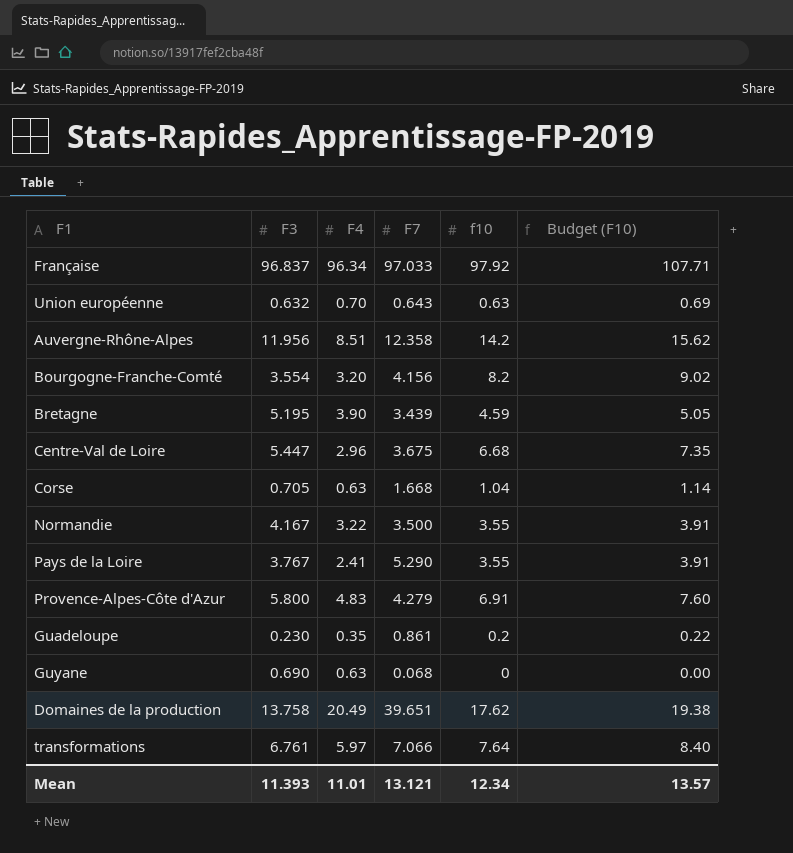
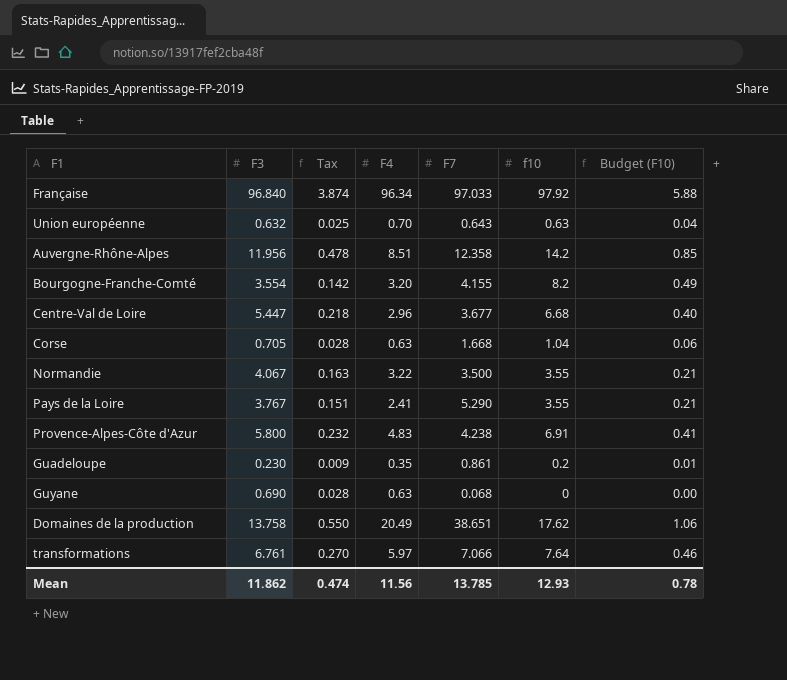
column Tax | formula: none -> [F3] * 0.04
column Budget (F10) | formula: [f10] * 1.1 -> [f10] * 0.06
row Bretagne: 5.195 | 3.90 | 3.439 | 4.59 | 5.05 -> none
Française | F3: 96.837 -> 96.840
Bourgogne-Franche-Comté | F7: 4.156 -> 4.155
Centre-Val de Loire | F7: 3.675 -> 3.677
Normandie | F3: 4.167 -> 4.067
Provence-Alpes-Côte d'Azur | F7: 4.279 -> 4.238
Domaines de la production | F7: 39.651 -> 38.651
Mean | F3: 11.393 -> 11.862
Mean | F4: 11.01 -> 11.56
Mean | F7: 13.121 -> 13.785
Mean | f10: 12.34 -> 12.93
Mean | Budget (F10): 13.57 -> 0.78

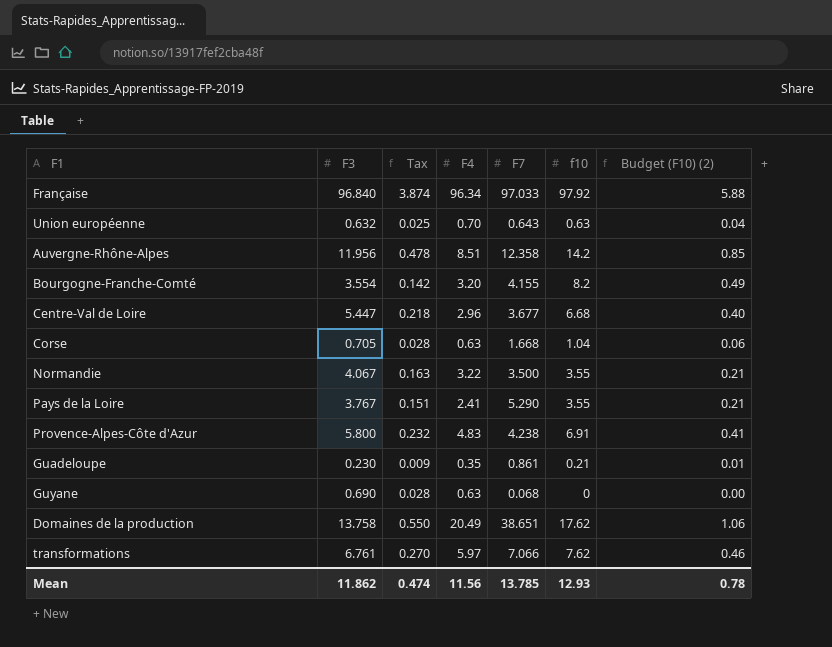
column name: Budget (F10) -> Budget (F10) (2)
Guadeloupe | f10: 0.2 -> 0.21
transformations | f10: 7.64 -> 7.62

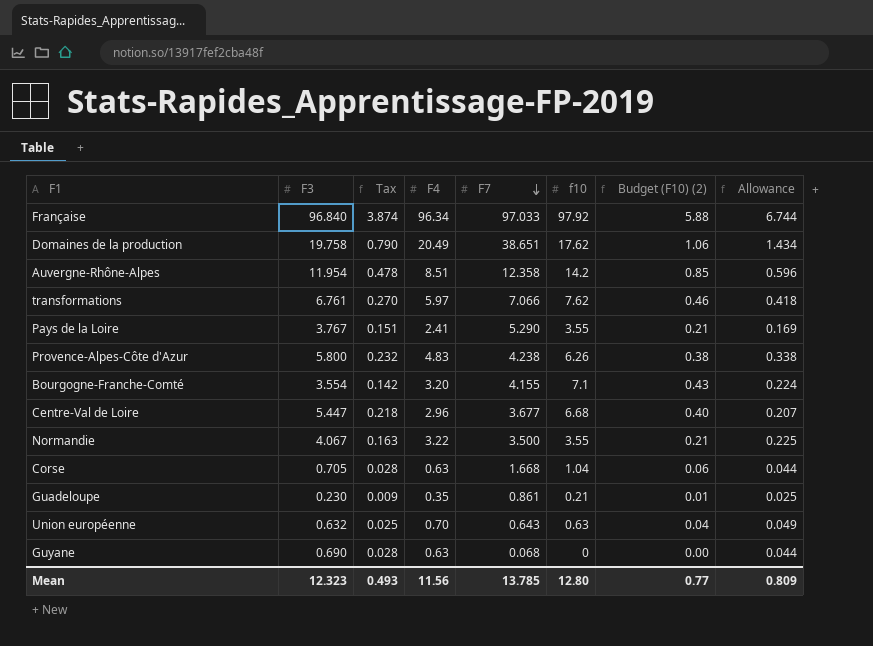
row order: none -> F7 descending
column Allowance | formula: none -> [F4] * 0.07
Domaines de la production | F3: 13.758 -> 19.758
Domaines de la production | Tax: 0.550 -> 0.790
Auvergne-Rhône-Alpes | F3: 11.956 -> 11.954
Provence-Alpes-Côte d'Azur | f10: 6.91 -> 6.26
Provence-Alpes-Côte d'Azur | Budget (F10) (2): 0.41 -> 0.38
Bourgogne-Franche-Comté | f10: 8.2 -> 7.1
Bourgogne-Franche-Comté | Budget (F10) (2): 0.49 -> 0.43
Mean | F3: 11.862 -> 12.323
Mean | Tax: 0.474 -> 0.493
Mean | f10: 12.93 -> 12.80
Mean | Budget (F10) (2): 0.78 -> 0.77

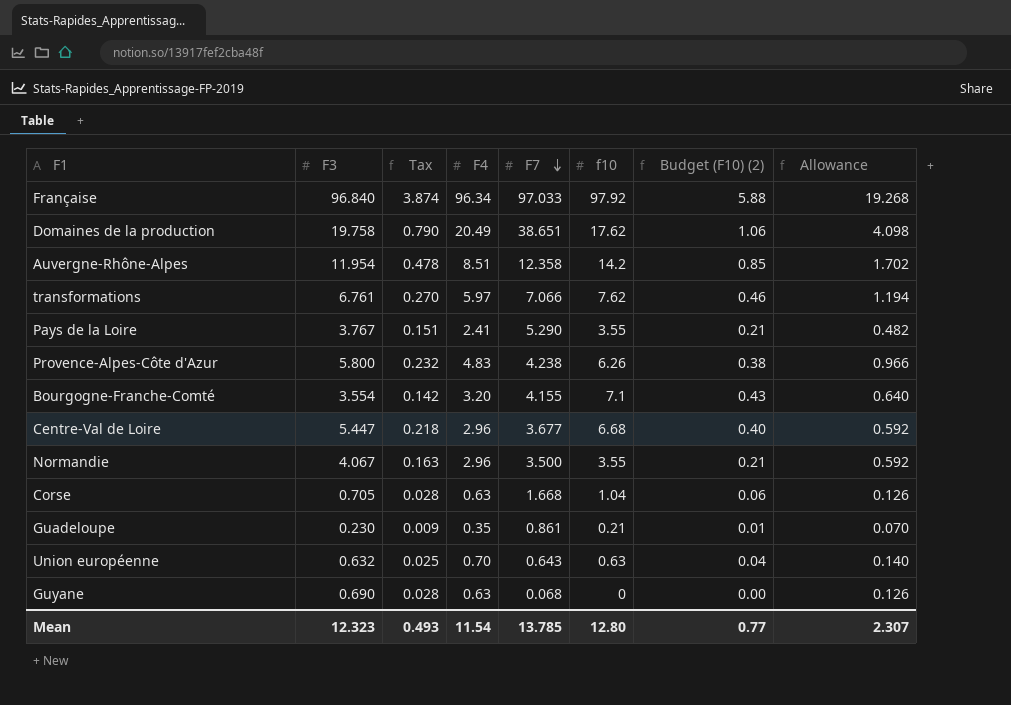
column Allowance | formula: [F4] * 0.07 -> [F4] * 0.2
Normandie | F4: 3.22 -> 2.96
Mean | F4: 11.56 -> 11.54
Mean | Allowance: 0.809 -> 2.307

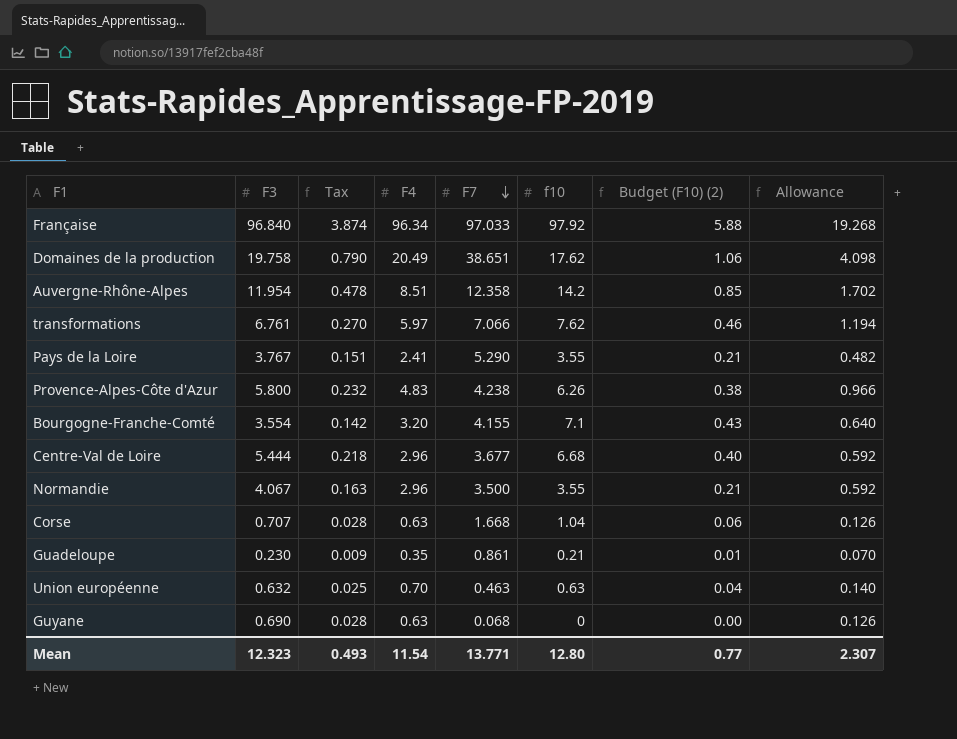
Centre-Val de Loire | F3: 5.447 -> 5.444
Corse | F3: 0.705 -> 0.707
Union européenne | F7: 0.643 -> 0.463
Mean | F7: 13.785 -> 13.771

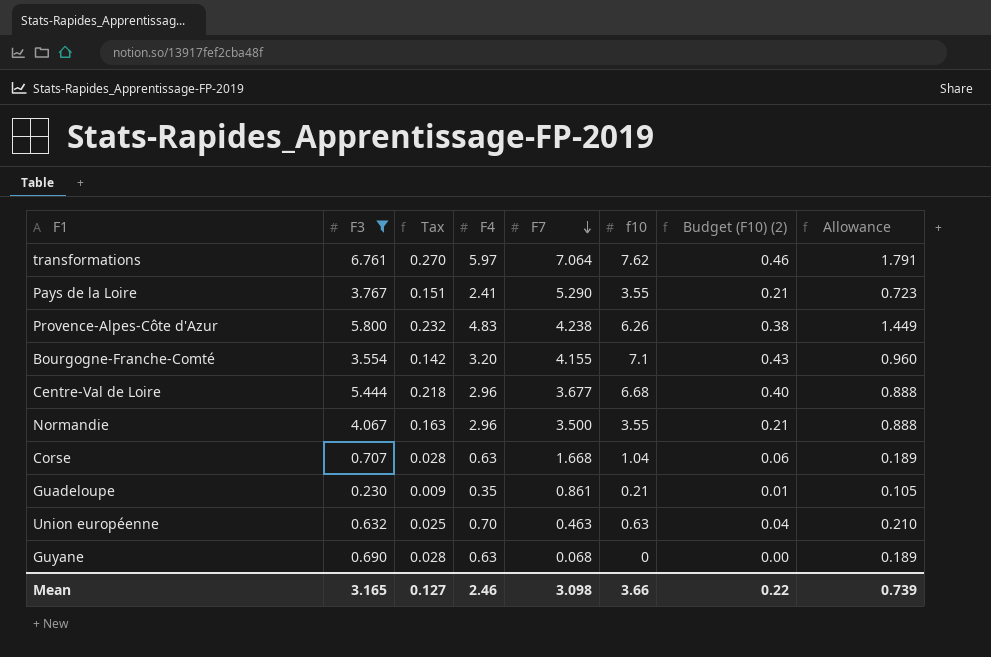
filter: none -> F3 <= 6.761
column Allowance | formula: [F4] * 0.2 -> [F4] * 0.3
transformations | F7: 7.066 -> 7.064
Mean | F3: 12.323 -> 3.165
Mean | Tax: 0.493 -> 0.127
Mean | F4: 11.54 -> 2.46
Mean | F7: 13.771 -> 3.098
Mean | f10: 12.80 -> 3.66
Mean | Budget (F10) (2): 0.77 -> 0.22
Mean | Allowance: 2.307 -> 0.739

